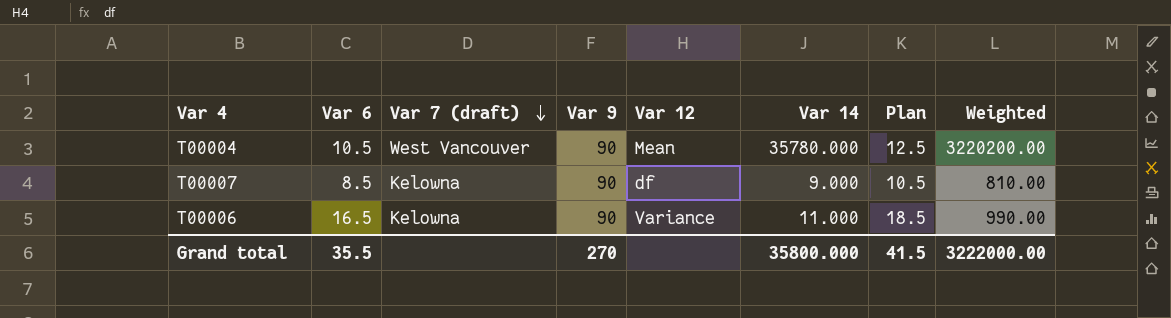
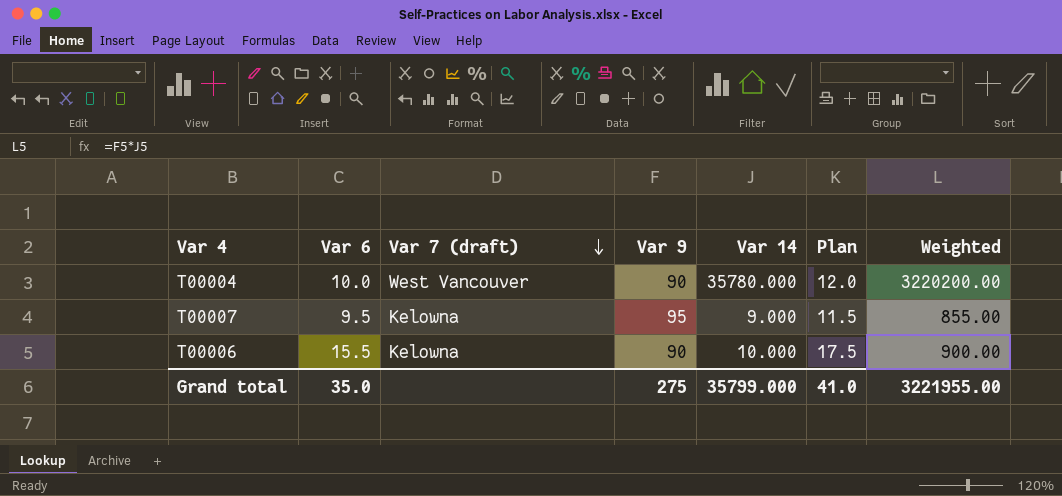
column Var 12 | position: 5 -> none
T00004 | Var 6: 10.5 -> 10.0
T00004 | Plan: 12.5 -> 12.0
T00007 | Var 6: 8.5 -> 9.5
T00007 | Var 9: 90 -> 95
T00007 | Plan: 10.5 -> 11.5
T00007 | Weighted: 810.00 -> 855.00
T00006 | Var 6: 16.5 -> 15.5
T00006 | Var 14: 11.000 -> 10.000
T00006 | Plan: 18.5 -> 17.5
T00006 | Weighted: 990.00 -> 900.00
Grand total | Var 6: 35.5 -> 35.0
Grand total | Var 9: 270 -> 275
Grand total | Var 14: 35800.000 -> 35799.000
Grand total | Plan: 41.5 -> 41.0
Grand total | Weighted: 3222000.00 -> 3221955.00

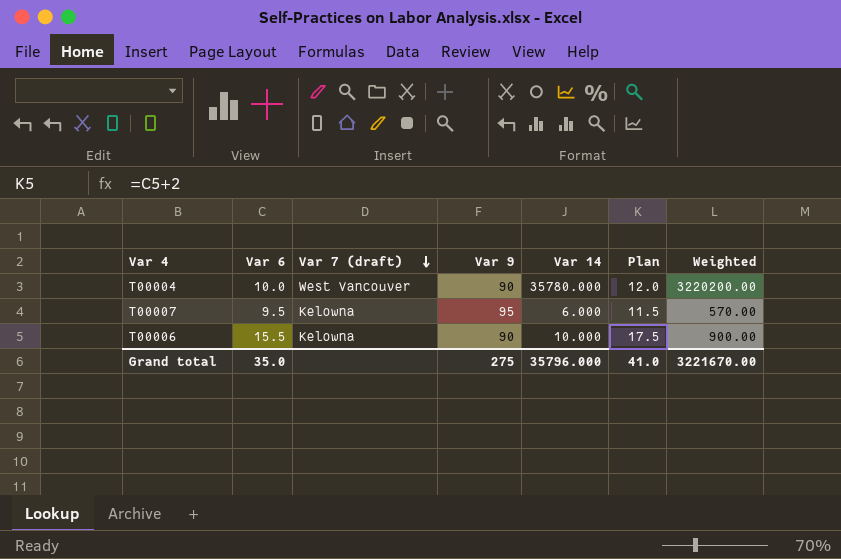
T00007 | Var 14: 9.000 -> 6.000
T00007 | Weighted: 855.00 -> 570.00
Grand total | Var 14: 35799.000 -> 35796.000
Grand total | Weighted: 3221955.00 -> 3221670.00

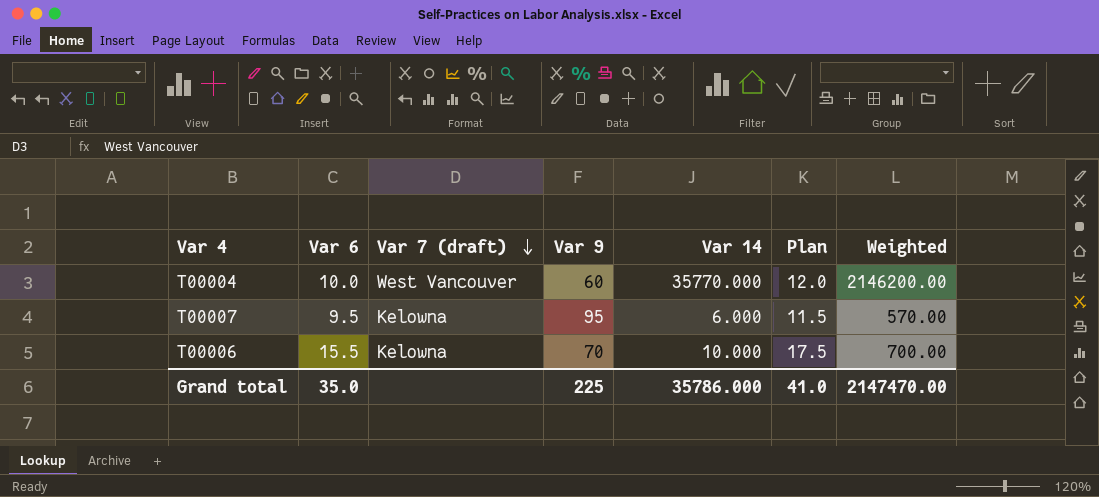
T00004 | Var 9: 90 -> 60
T00004 | Var 14: 35780.000 -> 35770.000
T00004 | Weighted: 3220200.00 -> 2146200.00
T00006 | Var 9: 90 -> 70
T00006 | Weighted: 900.00 -> 700.00
Grand total | Var 9: 275 -> 225
Grand total | Var 14: 35796.000 -> 35786.000
Grand total | Weighted: 3221670.00 -> 2147470.00

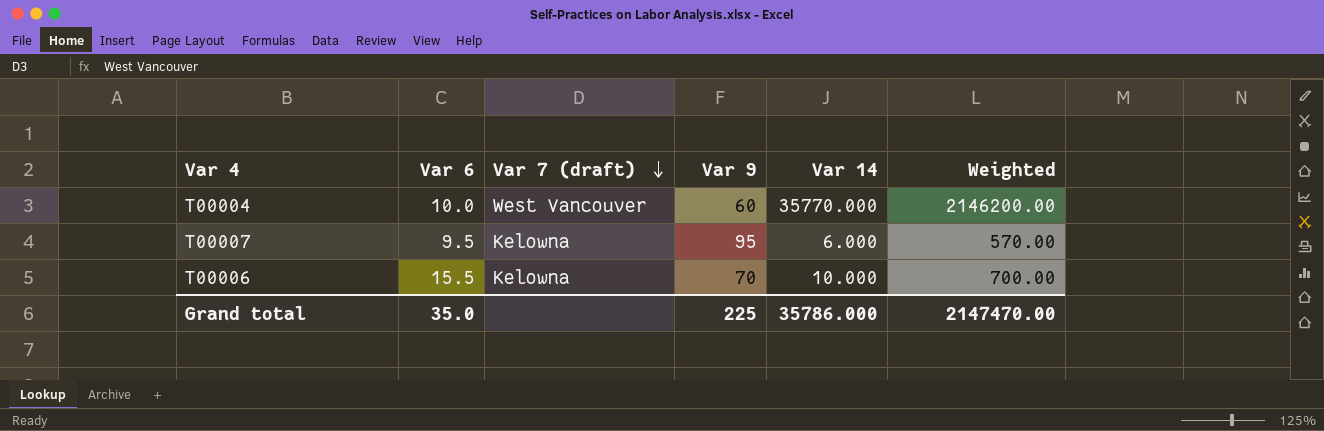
column Plan | formula: [Var 6] + 2 -> none

